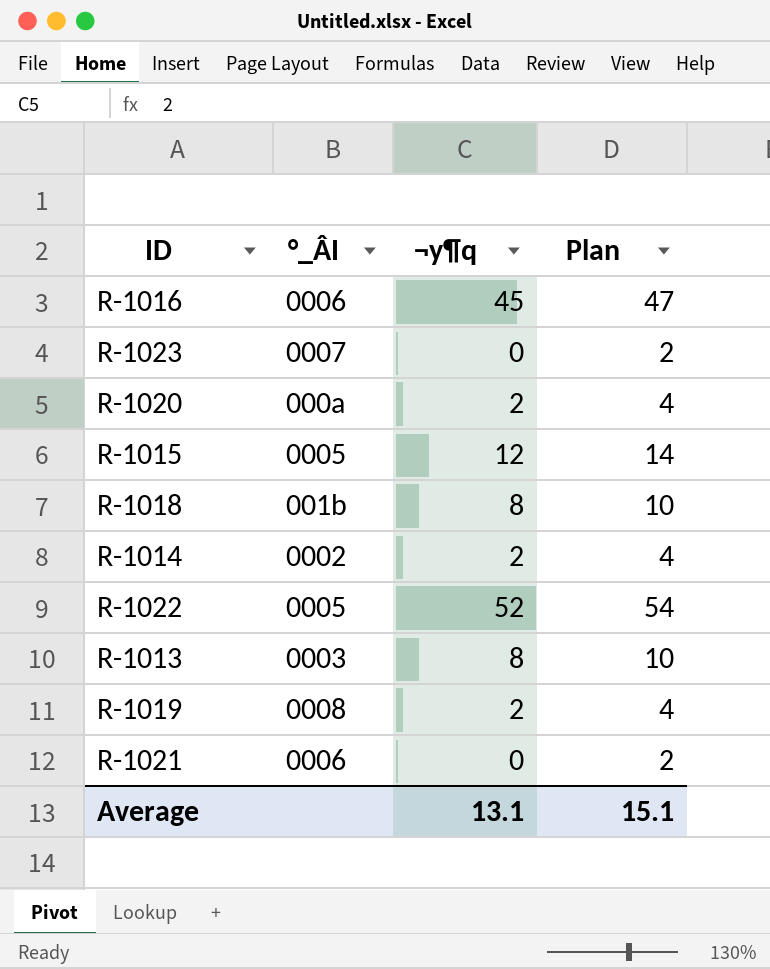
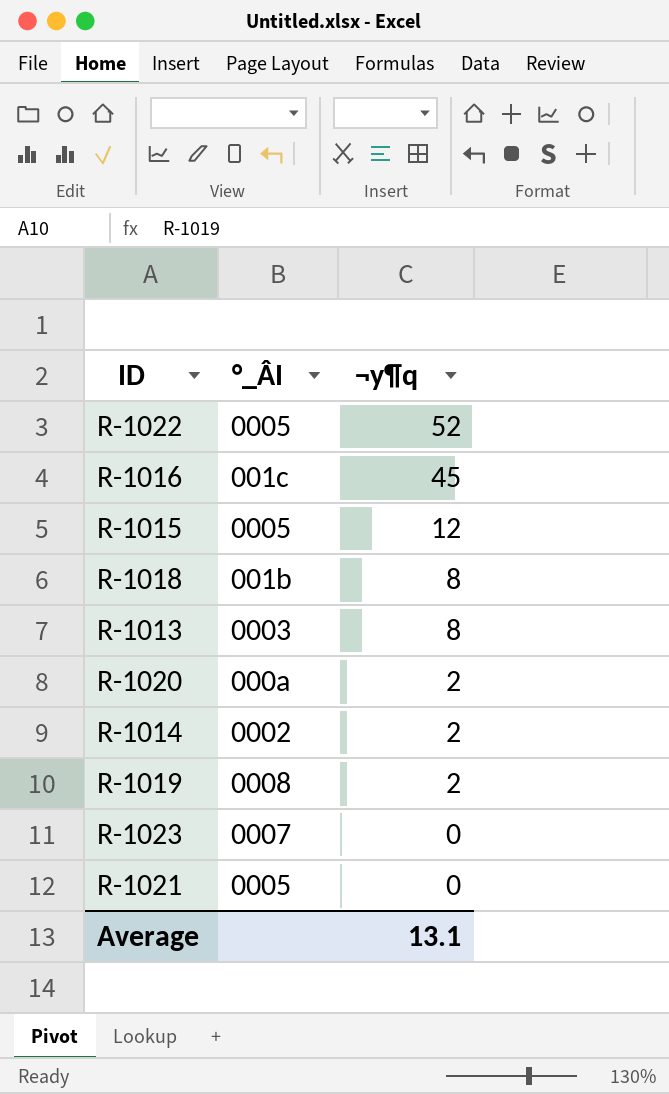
row order: none -> ¬y¶q descending
column Plan | formula: [¬y¶q] + 2 -> none
R-1016 | °_ÂI: 0006 -> 001c
R-1021 | °_ÂI: 0006 -> 0005

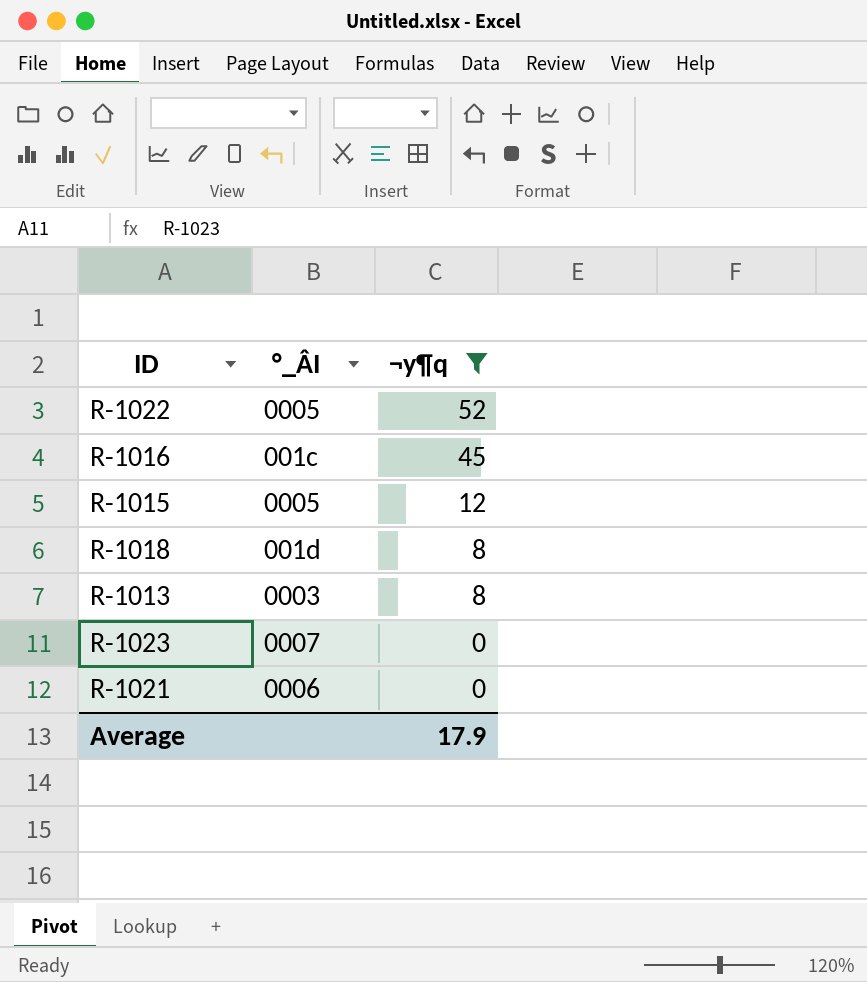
filter: none -> ¬y¶q != 2
R-1018 | °_ÂI: 001b -> 001d
R-1021 | °_ÂI: 0005 -> 0006
Average | ¬y¶q: 13.1 -> 17.9

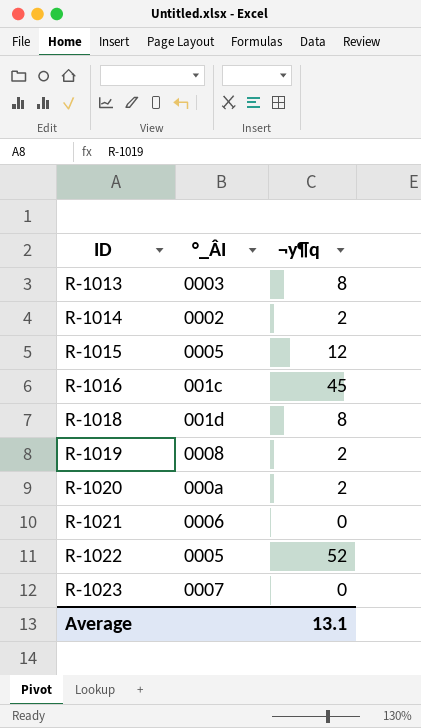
filter: ¬y¶q != 2 -> none
row order: ¬y¶q descending -> ID ascending
Average | ¬y¶q: 17.9 -> 13.1

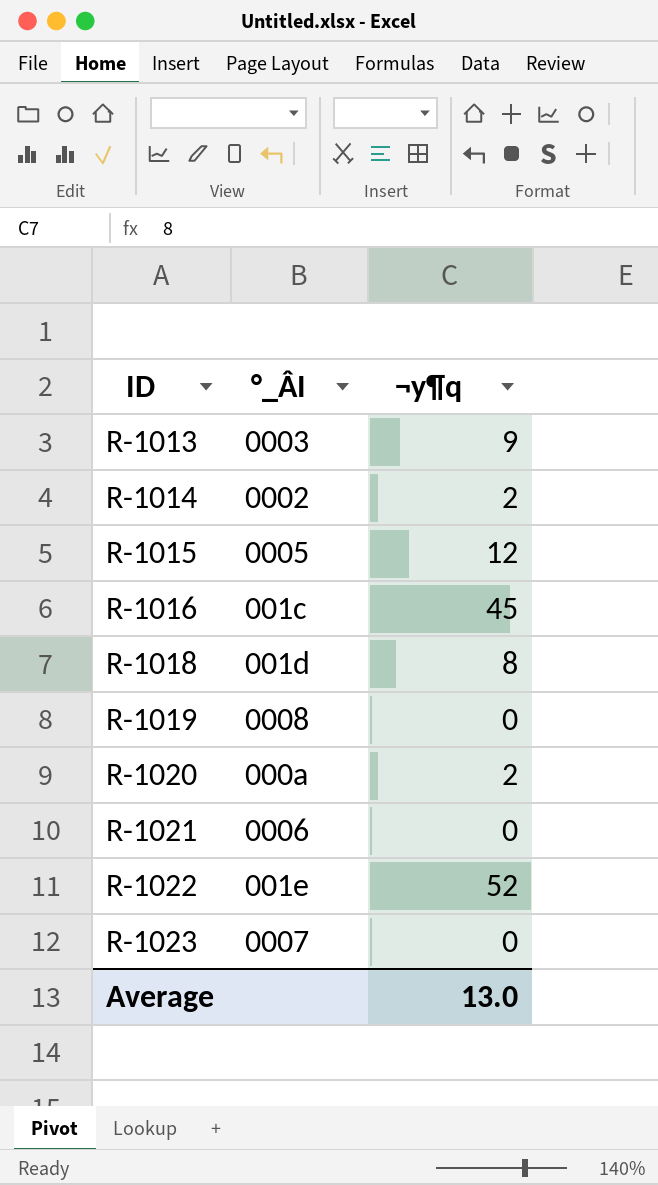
R-1013 | ¬y¶q: 8 -> 9
R-1019 | ¬y¶q: 2 -> 0
R-1022 | °_ÂI: 0005 -> 001e
Average | ¬y¶q: 13.1 -> 13.0

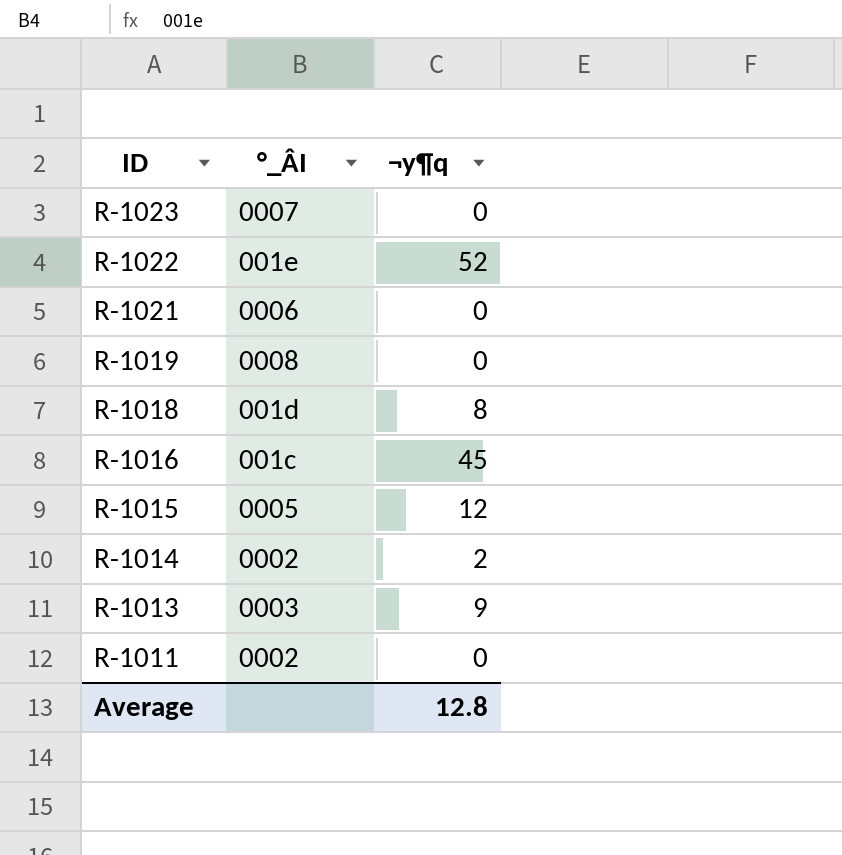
row order: ID ascending -> ID descending
row R-1020: 000a | 2 -> none
row R-1011: none -> 0002 | 0
Average | ¬y¶q: 13.0 -> 12.8

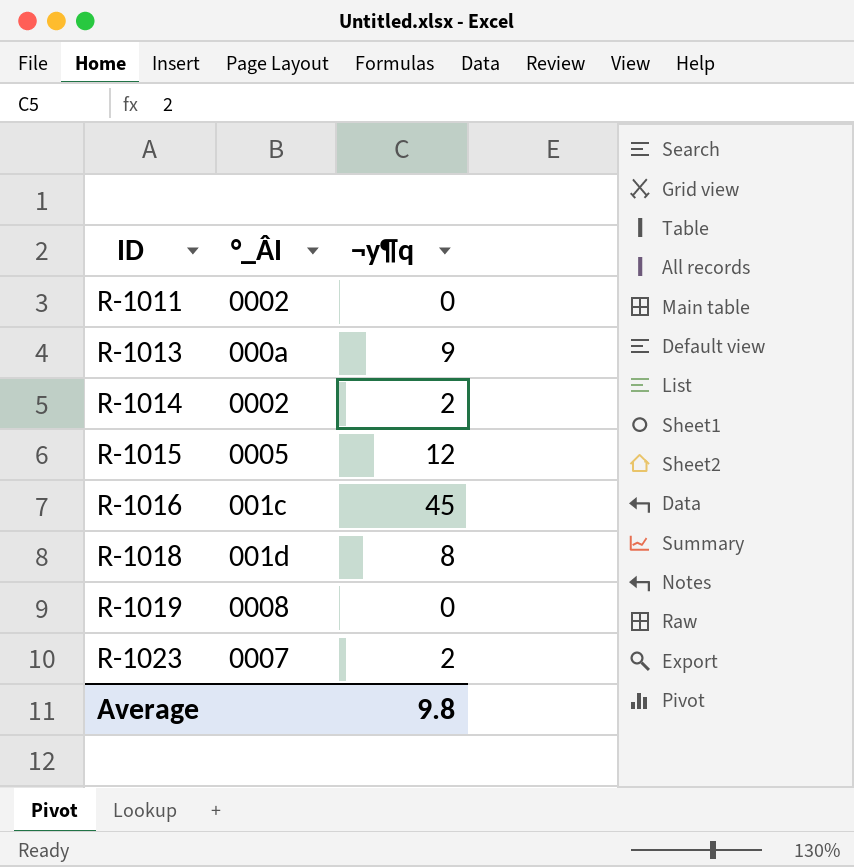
row order: ID descending -> ID ascending
row R-1022: 001e | 52 -> none
row R-1021: 0006 | 0 -> none
R-1013 | °_ÂI: 0003 -> 000a
R-1023 | ¬y¶q: 0 -> 2
Average | ¬y¶q: 12.8 -> 9.8

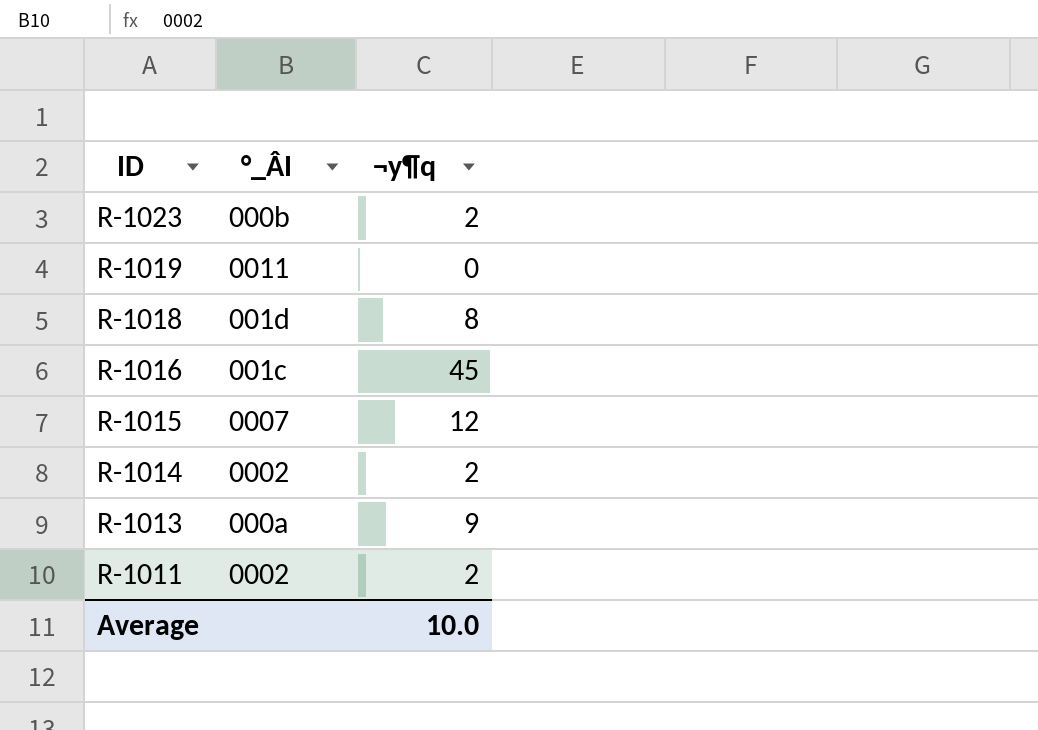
row order: ID ascending -> ID descending
R-1023 | °_ÂI: 0007 -> 000b
R-1019 | °_ÂI: 0008 -> 0011
R-1015 | °_ÂI: 0005 -> 0007
R-1011 | ¬y¶q: 0 -> 2
Average | ¬y¶q: 9.8 -> 10.0

